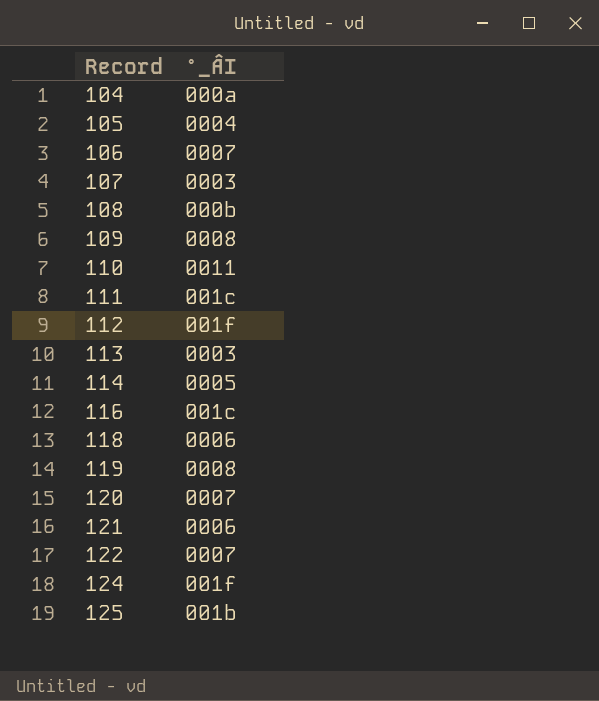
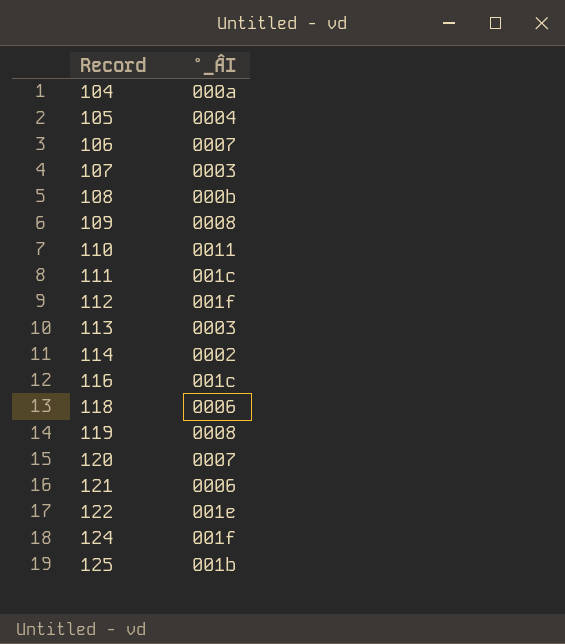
114 | °_ÂI: 0005 -> 0002
122 | °_ÂI: 0007 -> 001e

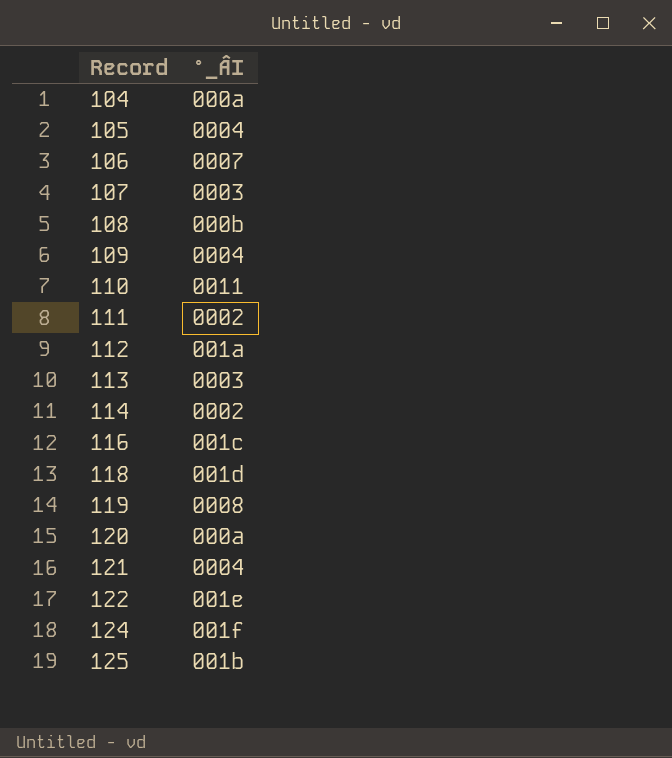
109 | °_ÂI: 0008 -> 0004
111 | °_ÂI: 001c -> 0002
112 | °_ÂI: 001f -> 001a
118 | °_ÂI: 0006 -> 001d
120 | °_ÂI: 0007 -> 000a
121 | °_ÂI: 0006 -> 0004

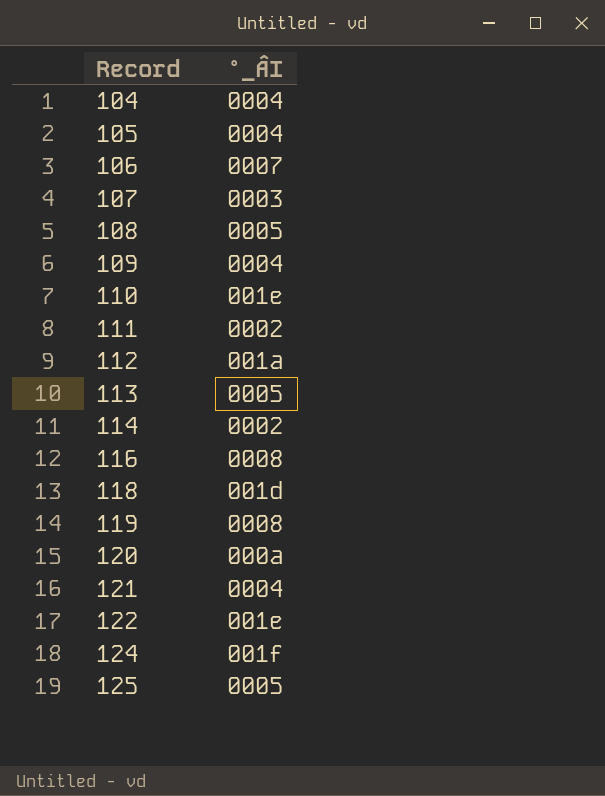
104 | °_ÂI: 000a -> 0004
108 | °_ÂI: 000b -> 0005
110 | °_ÂI: 0011 -> 001e
113 | °_ÂI: 0003 -> 0005
116 | °_ÂI: 001c -> 0008
125 | °_ÂI: 001b -> 0005

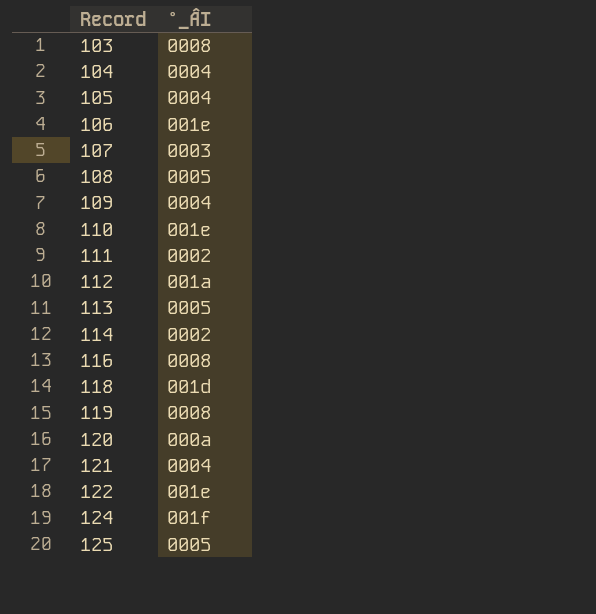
row 103: none -> 0008
106 | °_ÂI: 0007 -> 001e

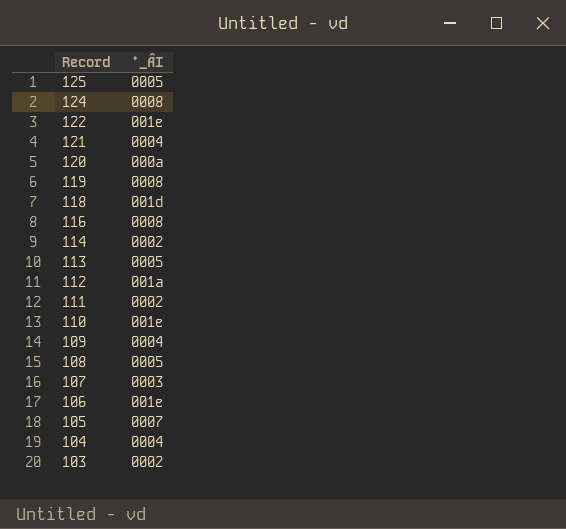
row order: Record ascending -> Record descending
124 | °_ÂI: 001f -> 0008
105 | °_ÂI: 0004 -> 0007
103 | °_ÂI: 0008 -> 0002

